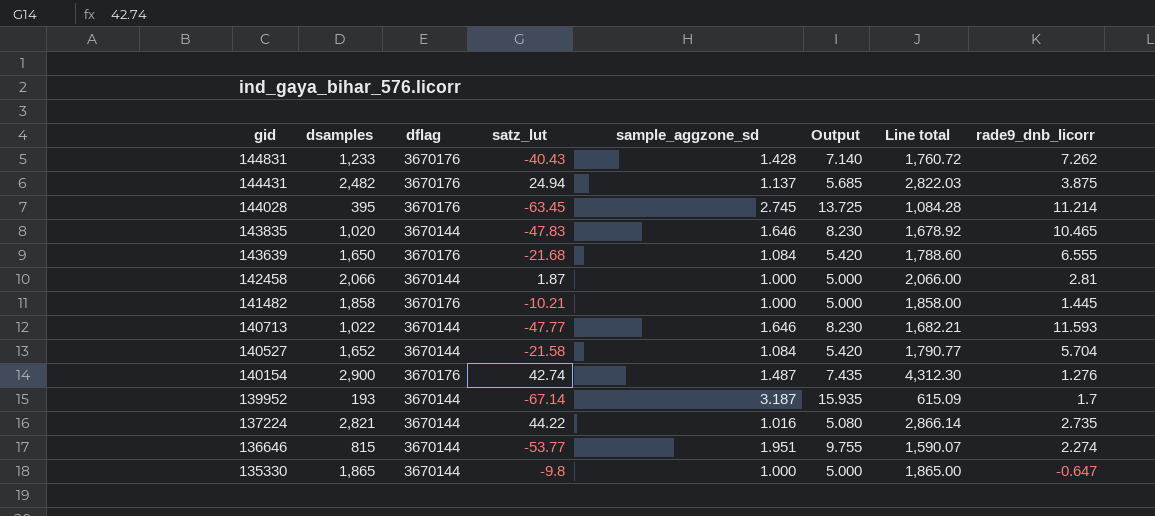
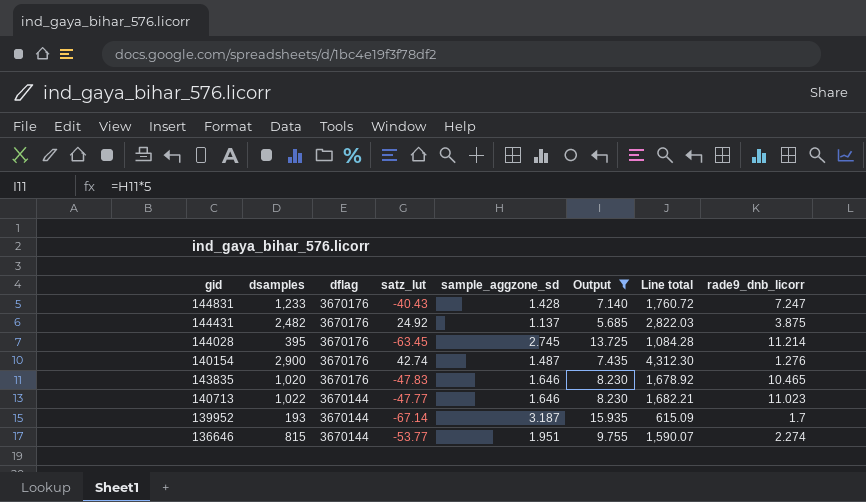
filter: none -> Output >= 5.685
row order: gid descending -> dflag descending
144831 | rade9_dnb_licorr: 7.262 -> 7.247
144431 | satz_lut: 24.94 -> 24.92
143835 | dflag: 3670144 -> 3670176
140713 | rade9_dnb_licorr: 11.593 -> 11.023

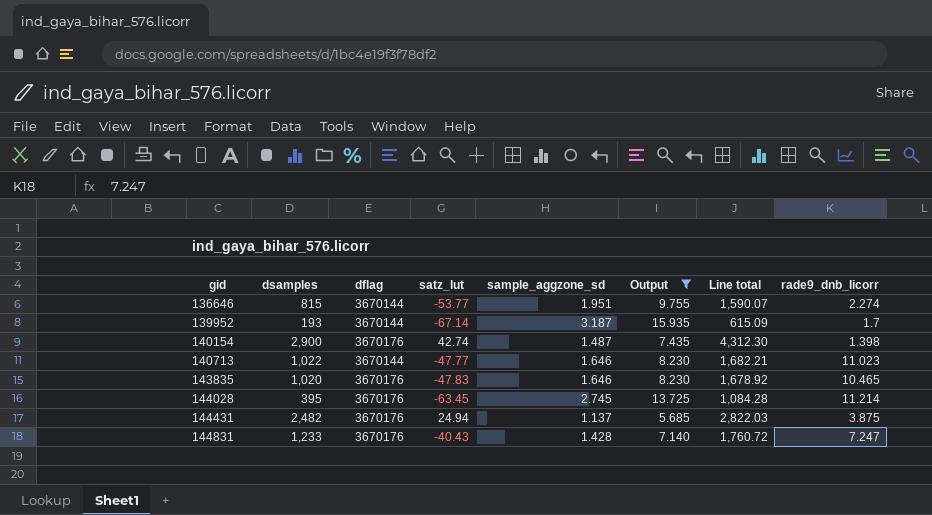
row order: dflag descending -> gid ascending
140154 | rade9_dnb_licorr: 1.276 -> 1.398
144431 | satz_lut: 24.92 -> 24.94

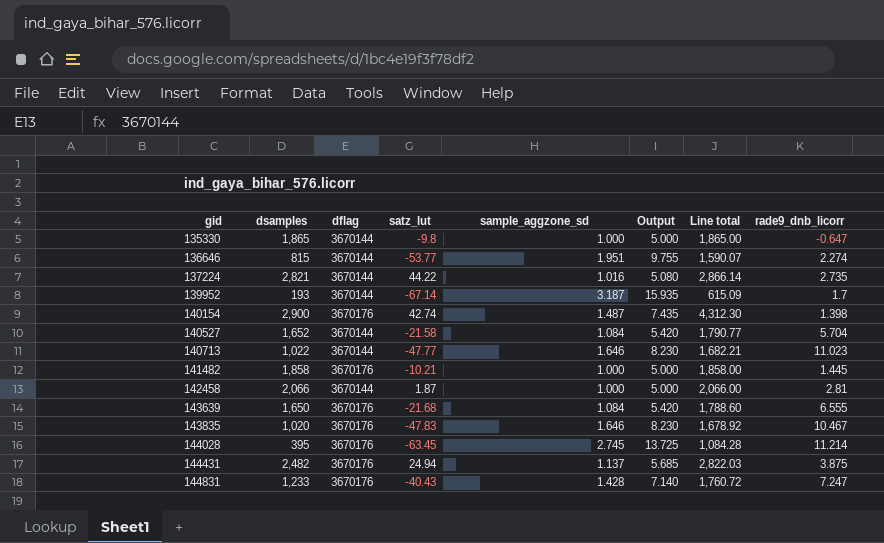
filter: Output >= 5.685 -> none
143835 | rade9_dnb_licorr: 10.465 -> 10.467

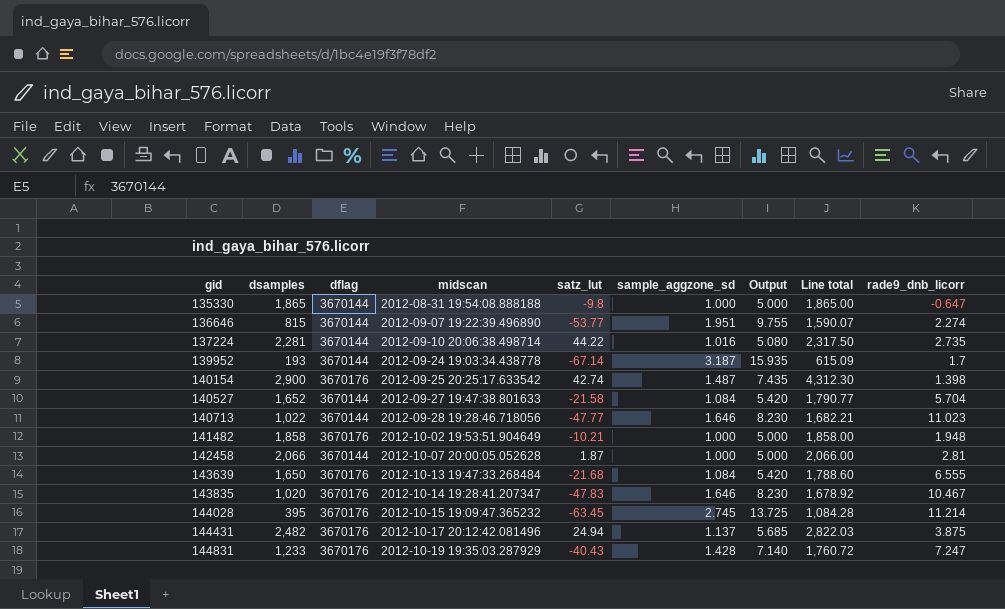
column midscan | position: none -> 4
137224 | dsamples: 2,821 -> 2,281
137224 | Line total: 2,866.14 -> 2,317.50
141482 | rade9_dnb_licorr: 1.445 -> 1.948

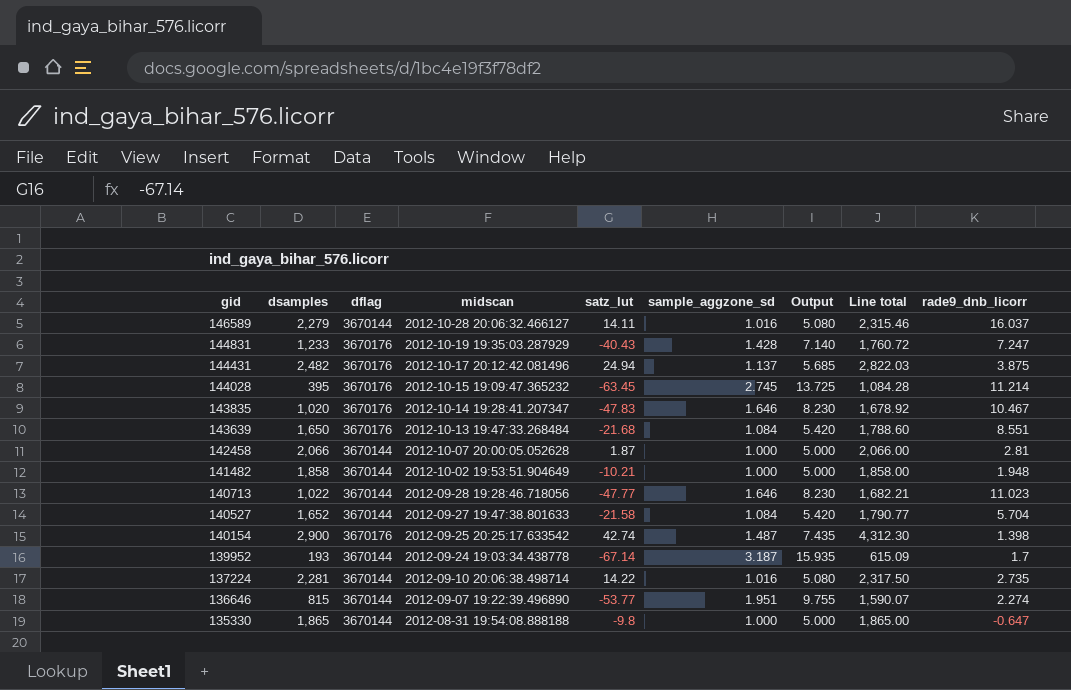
row order: gid ascending -> gid descending
row 146589: none -> 2,279 | 3670144 | 2012-10-28 20:06:32.466127 | 14.11 | 1.016 | 5.080 | 2,315.46 | 16.037
143639 | rade9_dnb_licorr: 6.555 -> 8.551
141482 | dflag: 3670176 -> 3670144
137224 | satz_lut: 44.22 -> 14.22

